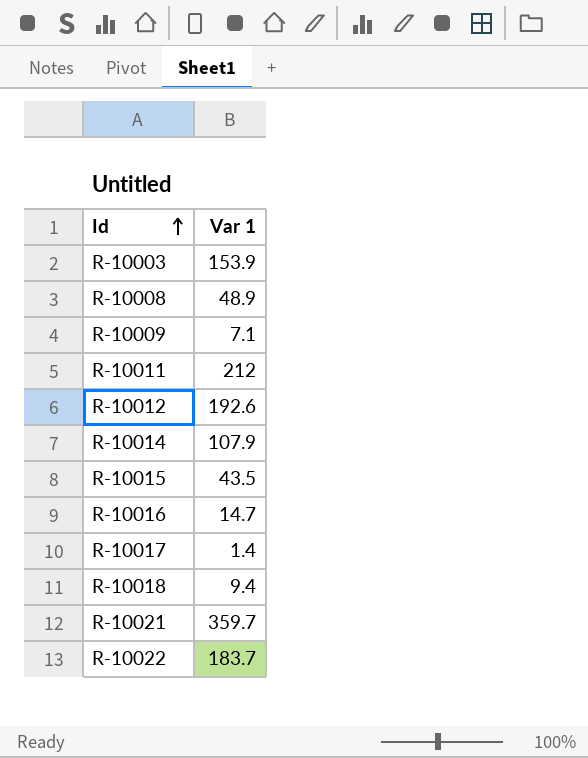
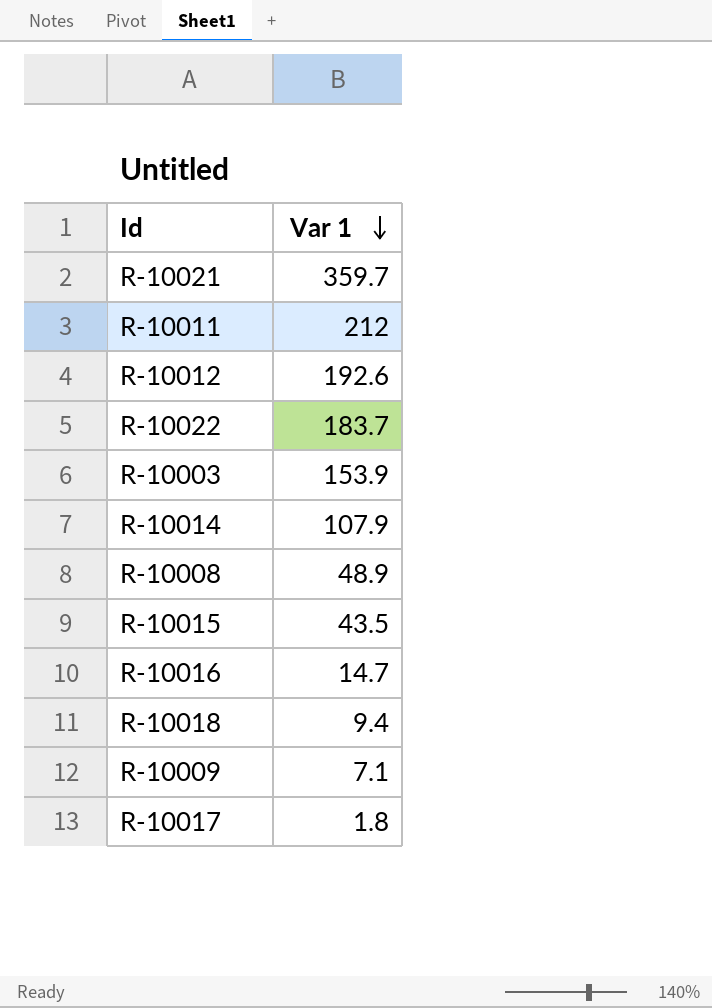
row order: Id ascending -> Var 1 descending
R-10017 | Var 1: 1.4 -> 1.8

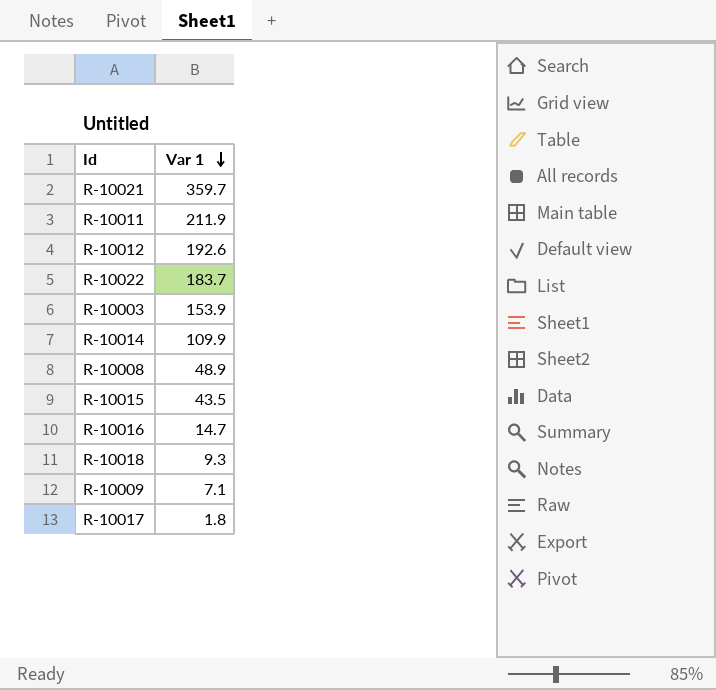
R-10011 | Var 1: 212 -> 211.9
R-10014 | Var 1: 107.9 -> 109.9
R-10018 | Var 1: 9.4 -> 9.3

